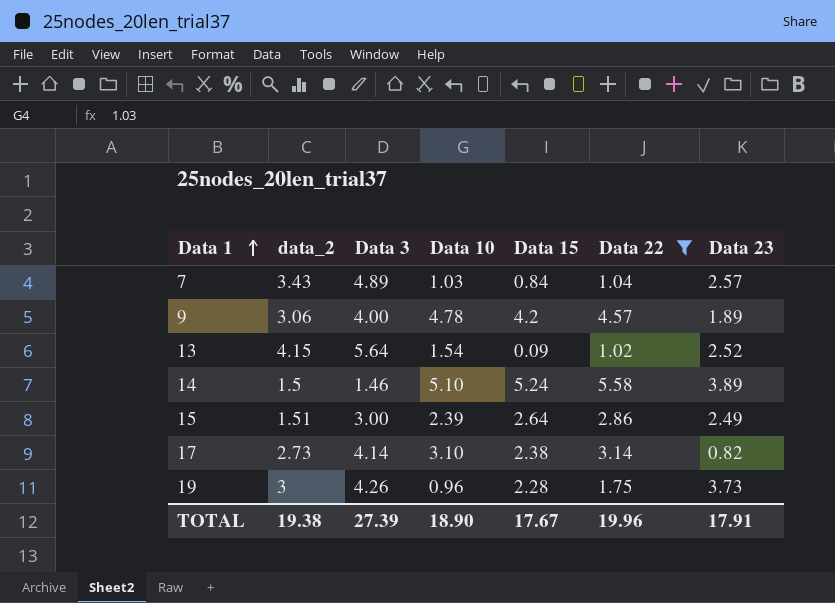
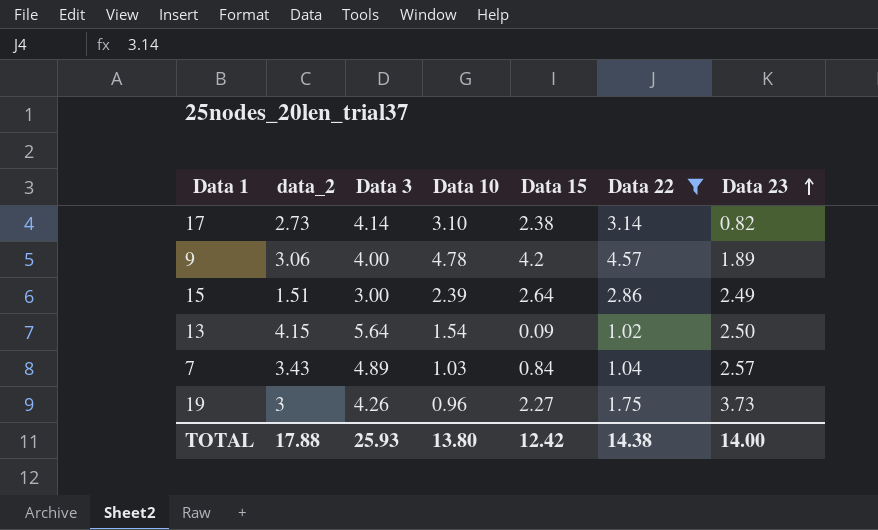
row order: Data 1 ascending -> Data 23 ascending
row 14: 1.5 | 1.46 | 5.10 | 5.24 | 5.58 | 3.89 -> none
13 | Data 23: 2.52 -> 2.50
19 | Data 15: 2.28 -> 2.27
TOTAL | data_2: 19.38 -> 17.88
TOTAL | Data 3: 27.39 -> 25.93
TOTAL | Data 10: 18.90 -> 13.80
TOTAL | Data 15: 17.67 -> 12.42
TOTAL | Data 22: 19.96 -> 14.38
TOTAL | Data 23: 17.91 -> 14.00

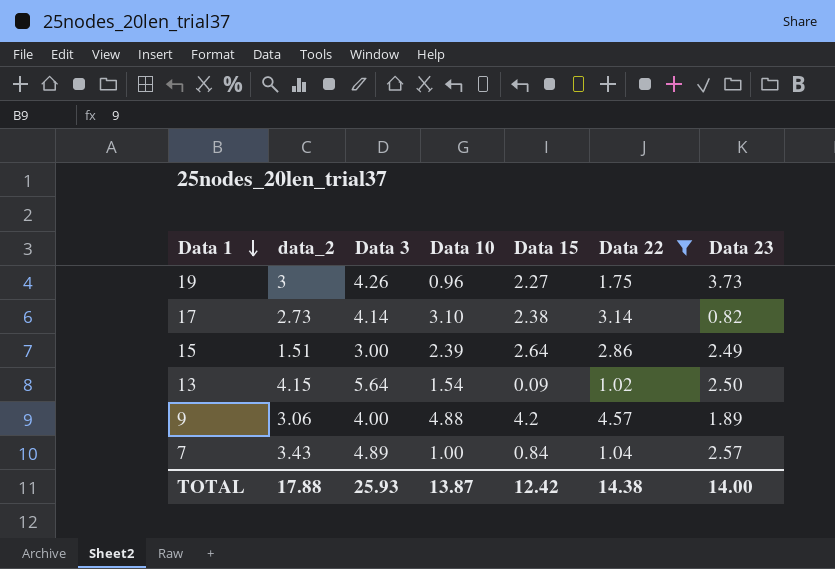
row order: Data 23 ascending -> Data 1 descending
9 | Data 10: 4.78 -> 4.88
7 | Data 10: 1.03 -> 1.00
TOTAL | Data 10: 13.80 -> 13.87

